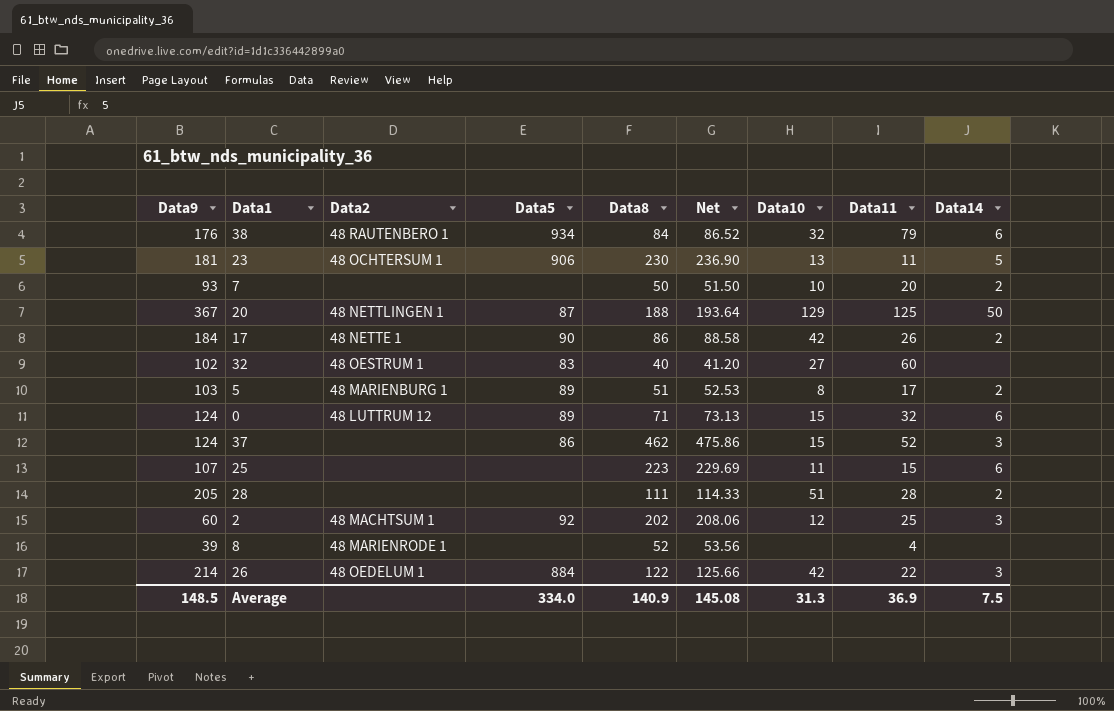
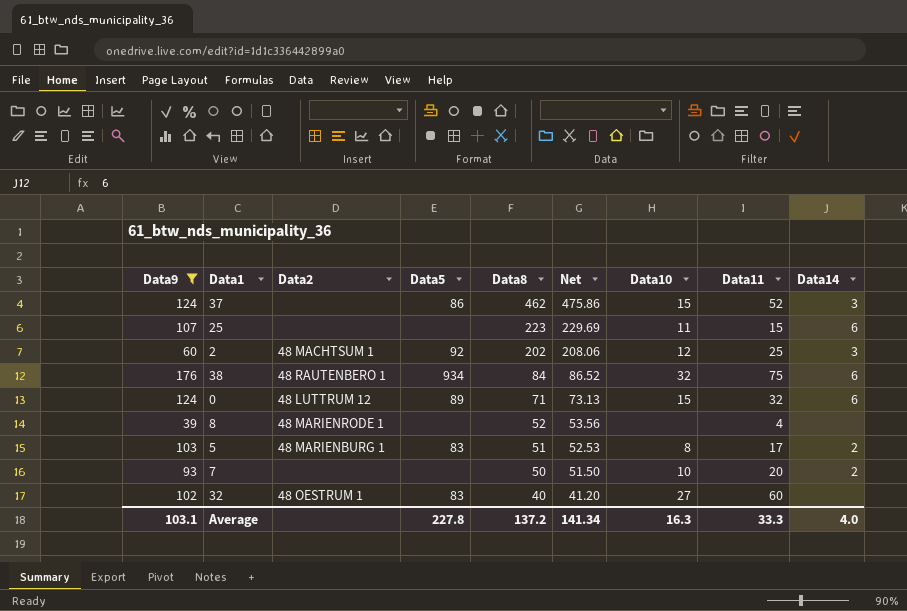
filter: none -> Data9 <= 176
row order: none -> Data8 descending
38 | Data11: 79 -> 75
5 | Data5: 89 -> 83
Average | Data9: 148.5 -> 103.1
Average | Data5: 334.0 -> 227.8
Average | Data8: 140.9 -> 137.2
Average | Net: 145.08 -> 141.34
Average | Data10: 31.3 -> 16.3
Average | Data11: 36.9 -> 33.3
Average | Data14: 7.5 -> 4.0

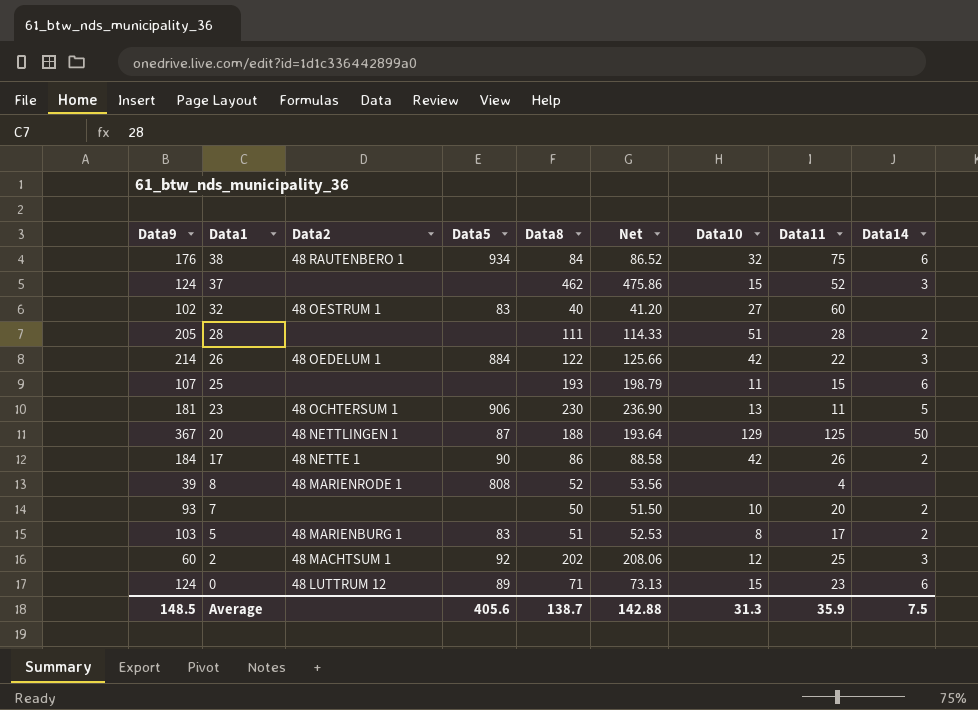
filter: Data9 <= 176 -> none
row order: Data8 descending -> Data1 descending
37 | Data5: 86 -> none
25 | Data8: 223 -> 193
25 | Net: 229.69 -> 198.79
8 | Data5: none -> 808
0 | Data11: 32 -> 23
Average | Data9: 103.1 -> 148.5
Average | Data5: 227.8 -> 405.6
Average | Data8: 137.2 -> 138.7
Average | Net: 141.34 -> 142.88
Average | Data10: 16.3 -> 31.3
Average | Data11: 33.3 -> 35.9
Average | Data14: 4.0 -> 7.5

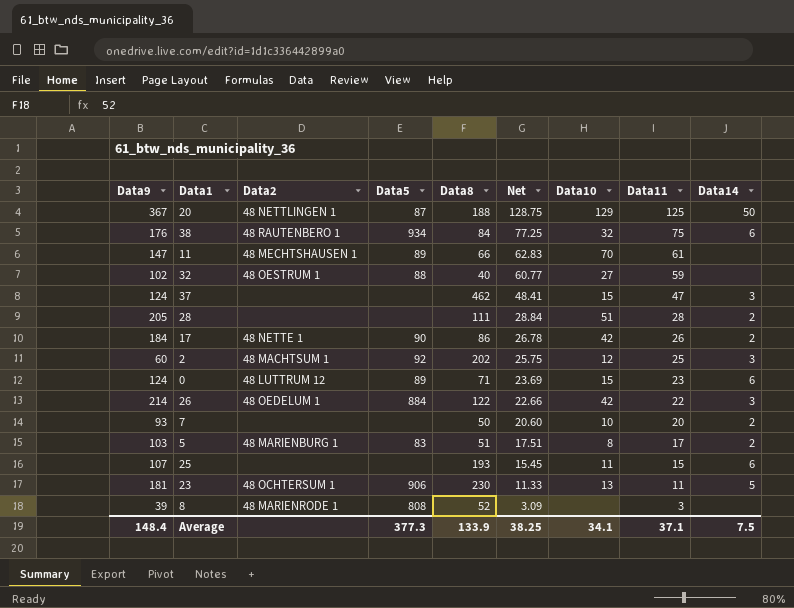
row order: Data1 descending -> Net descending
column Net | formula: [Data8] * 1.03 -> [Data11] * 1.03
row 11: none -> 147 | 48 MECHTSHAUSEN 1 | 89 | 66 | 62.83 | 70 | 61 | none
32 | Data5: 83 -> 88
32 | Data11: 60 -> 59
37 | Data11: 52 -> 47
8 | Data11: 4 -> 3
Average | Data9: 148.5 -> 148.4
Average | Data5: 405.6 -> 377.3
Average | Data8: 138.7 -> 133.9
Average | Net: 142.88 -> 38.25
Average | Data10: 31.3 -> 34.1
Average | Data11: 35.9 -> 37.1

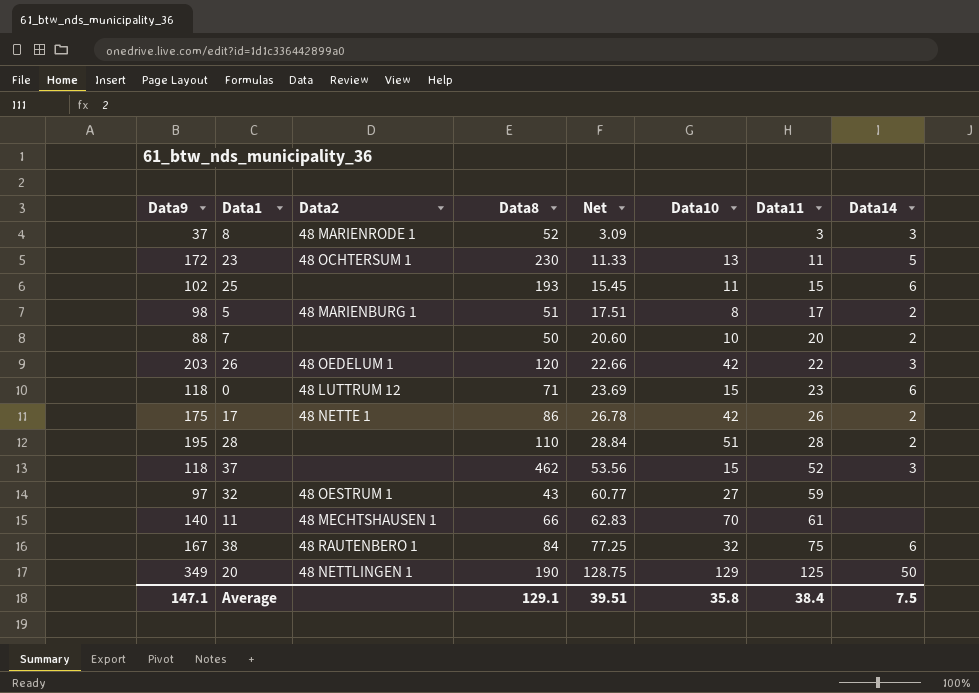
row order: Net descending -> Net ascending
column Data5 | position: 4 -> none
row 2: 60 | 48 MACHTSUM 1 | 92 | 202 | 25.75 | 12 | 25 | 3 -> none
8 | Data9: 39 -> 37
8 | Data14: none -> 3
23 | Data9: 181 -> 172
25 | Data9: 107 -> 102
5 | Data9: 103 -> 98
7 | Data9: 93 -> 88
26 | Data9: 214 -> 203
26 | Data8: 122 -> 120
0 | Data9: 124 -> 118
17 | Data9: 184 -> 175
28 | Data9: 205 -> 195
28 | Data8: 111 -> 110
37 | Data9: 124 -> 118
37 | Net: 48.41 -> 53.56
37 | Data11: 47 -> 52
32 | Data9: 102 -> 97
32 | Data8: 40 -> 43
11 | Data9: 147 -> 140
38 | Data9: 176 -> 167
20 | Data9: 367 -> 349
20 | Data8: 188 -> 190
Average | Data9: 148.4 -> 147.1
Average | Data8: 133.9 -> 129.1
Average | Net: 38.25 -> 39.51
Average | Data10: 34.1 -> 35.8
Average | Data11: 37.1 -> 38.4

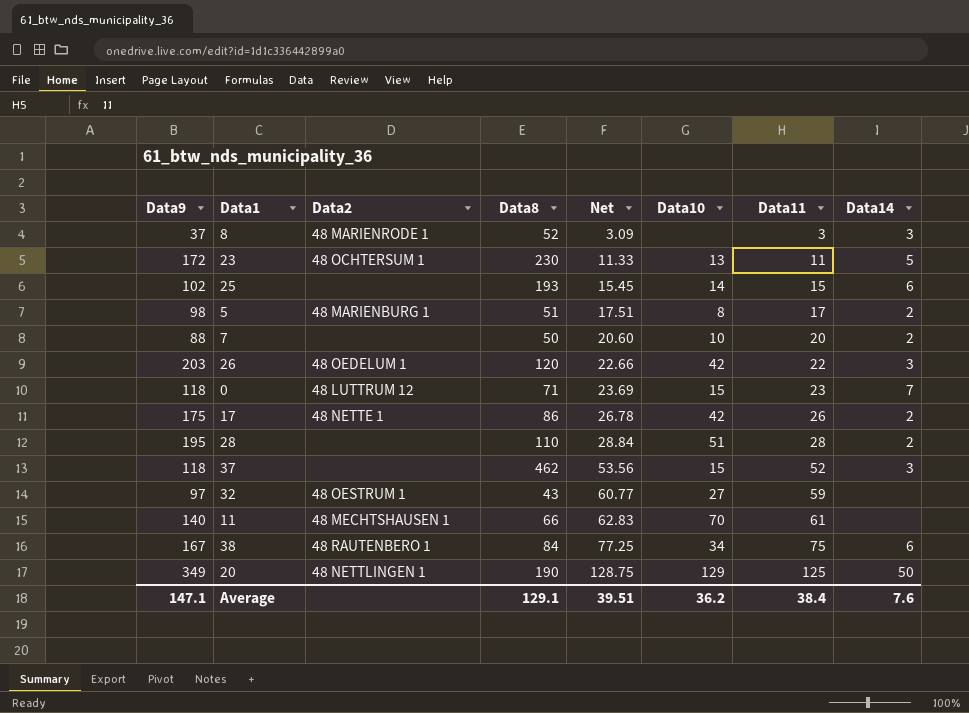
25 | Data10: 11 -> 14
0 | Data14: 6 -> 7
38 | Data10: 32 -> 34
Average | Data10: 35.8 -> 36.2
Average | Data14: 7.5 -> 7.6

